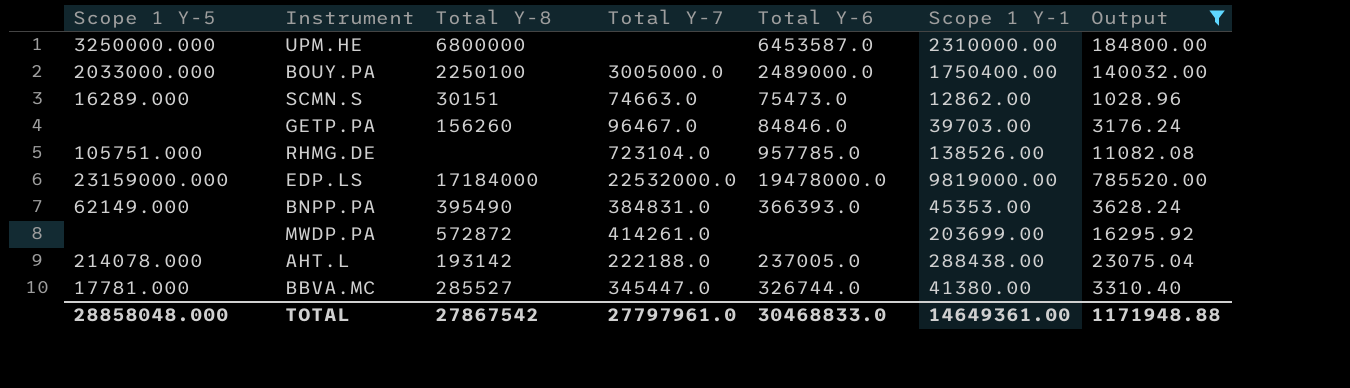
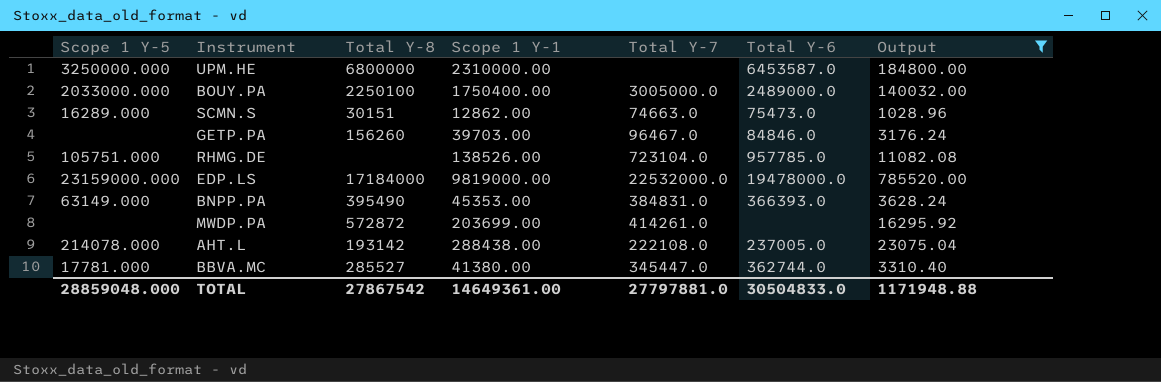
column Scope 1 Y-1 | position: 6 -> 4
BNPP.PA | Scope 1 Y-5: 62149.000 -> 63149.000
AHT.L | Total Y-7: 222188.0 -> 222108.0
BBVA.MC | Total Y-6: 326744.0 -> 362744.0
TOTAL | Scope 1 Y-5: 28858048.000 -> 28859048.000
TOTAL | Total Y-7: 27797961.0 -> 27797881.0
TOTAL | Total Y-6: 30468833.0 -> 30504833.0

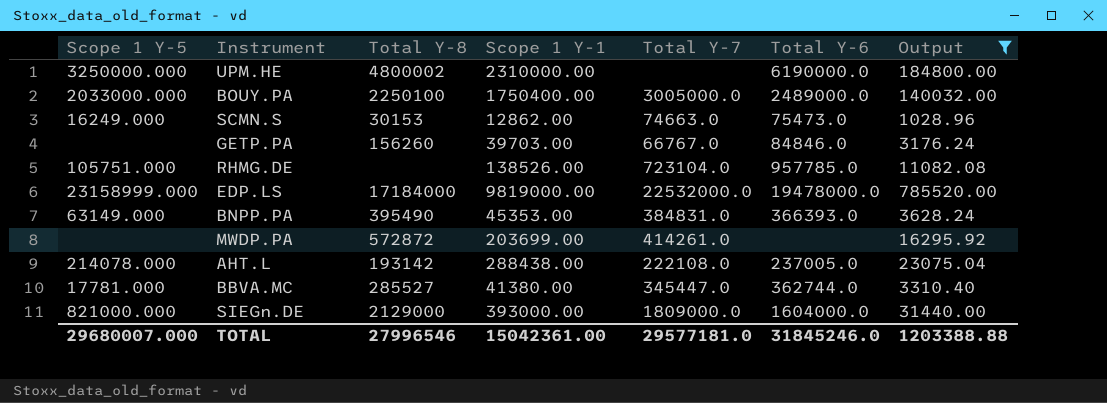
UPM.HE | Total Y-8: 6800000 -> 4800002
UPM.HE | Total Y-6: 6453587.0 -> 6190000.0
SCMN.S | Scope 1 Y-5: 16289.000 -> 16249.000
SCMN.S | Total Y-8: 30151 -> 30153
GETP.PA | Total Y-7: 96467.0 -> 66767.0
EDP.LS | Scope 1 Y-5: 23159000.000 -> 23158999.000
row SIEGn.DE: none -> 821000.000 | 2129000 | 393000.00 | 1809000.0 | 1604000.0 | 31440.00
TOTAL | Scope 1 Y-5: 28859048.000 -> 29680007.000
TOTAL | Total Y-8: 27867542 -> 27996546
TOTAL | Scope 1 Y-1: 14649361.00 -> 15042361.00
TOTAL | Total Y-7: 27797881.0 -> 29577181.0
TOTAL | Total Y-6: 30504833.0 -> 31845246.0
TOTAL | Output: 1171948.88 -> 1203388.88

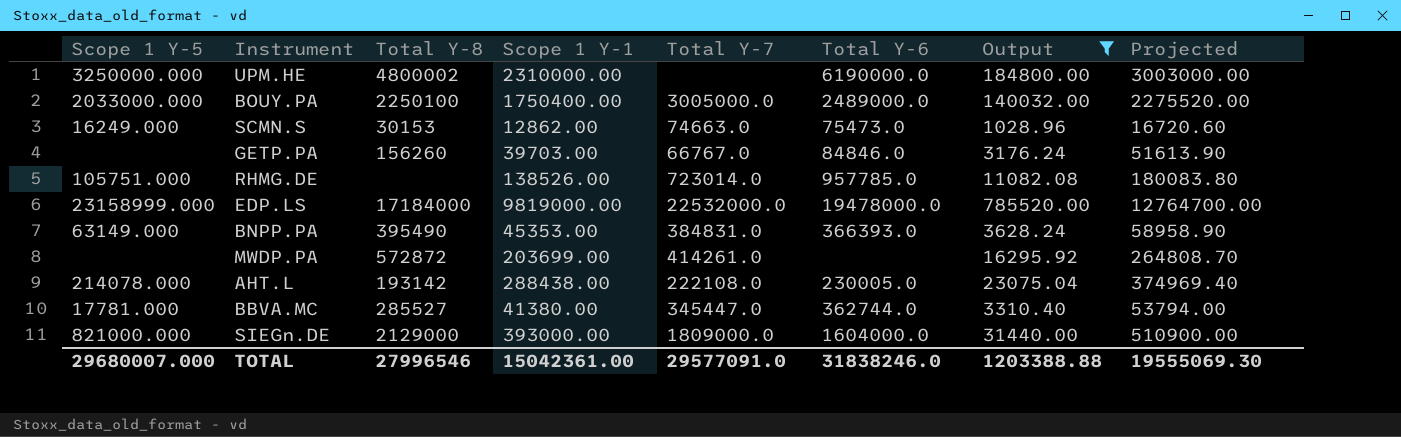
column Projected | formula: none -> [Scope 1 Y-1] * 1.3
RHMG.DE | Total Y-7: 723104.0 -> 723014.0
AHT.L | Total Y-6: 237005.0 -> 230005.0
TOTAL | Total Y-7: 29577181.0 -> 29577091.0
TOTAL | Total Y-6: 31845246.0 -> 31838246.0

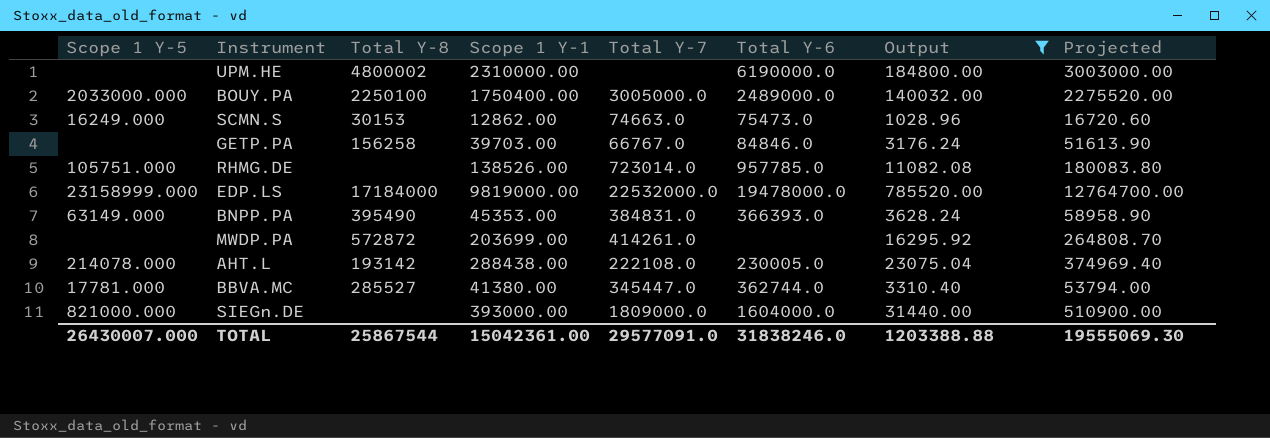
UPM.HE | Scope 1 Y-5: 3250000.000 -> none
GETP.PA | Total Y-8: 156260 -> 156258
SIEGn.DE | Total Y-8: 2129000 -> none
TOTAL | Scope 1 Y-5: 29680007.000 -> 26430007.000
TOTAL | Total Y-8: 27996546 -> 25867544

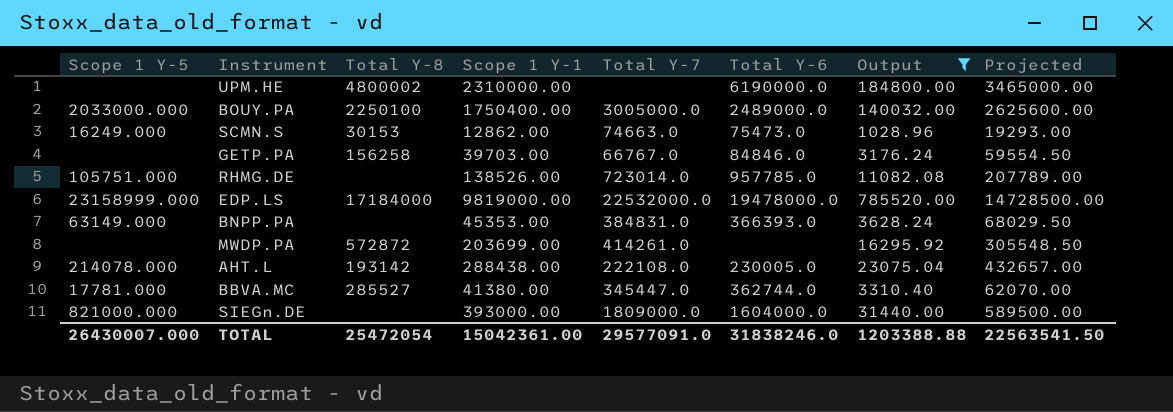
column Projected | formula: [Scope 1 Y-1] * 1.3 -> [Scope 1 Y-1] * 1.5
BNPP.PA | Total Y-8: 395490 -> none
TOTAL | Total Y-8: 25867544 -> 25472054
TOTAL | Projected: 19555069.30 -> 22563541.50

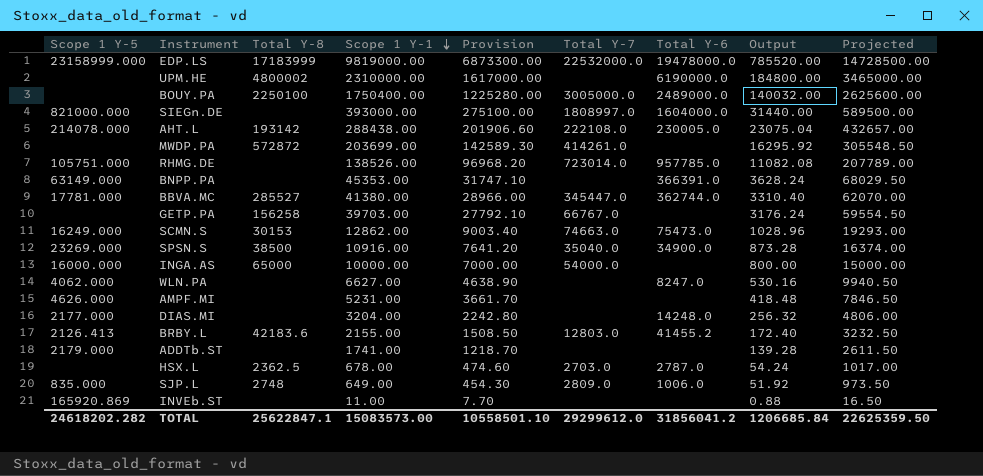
filter: Output >= 1028.96 -> none
row order: none -> Scope 1 Y-1 descending
column Provision | formula: none -> [Scope 1 Y-1] * 0.7
EDP.LS | Total Y-8: 17184000 -> 17183999
BOUY.PA | Scope 1 Y-5: 2033000.000 -> none
SIEGn.DE | Total Y-7: 1809000.0 -> 1808997.0
BNPP.PA | Total Y-7: 384831.0 -> none
BNPP.PA | Total Y-6: 366393.0 -> 366391.0
GETP.PA | Total Y-6: 84846.0 -> none
TOTAL | Scope 1 Y-5: 26430007.000 -> 24618202.282
TOTAL | Total Y-8: 25472054 -> 25622847.1
TOTAL | Scope 1 Y-1: 15042361.00 -> 15083573.00
TOTAL | Total Y-7: 29577091.0 -> 29299612.0
TOTAL | Total Y-6: 31838246.0 -> 31856041.2
TOTAL | Output: 1203388.88 -> 1206685.84
TOTAL | Projected: 22563541.50 -> 22625359.50

